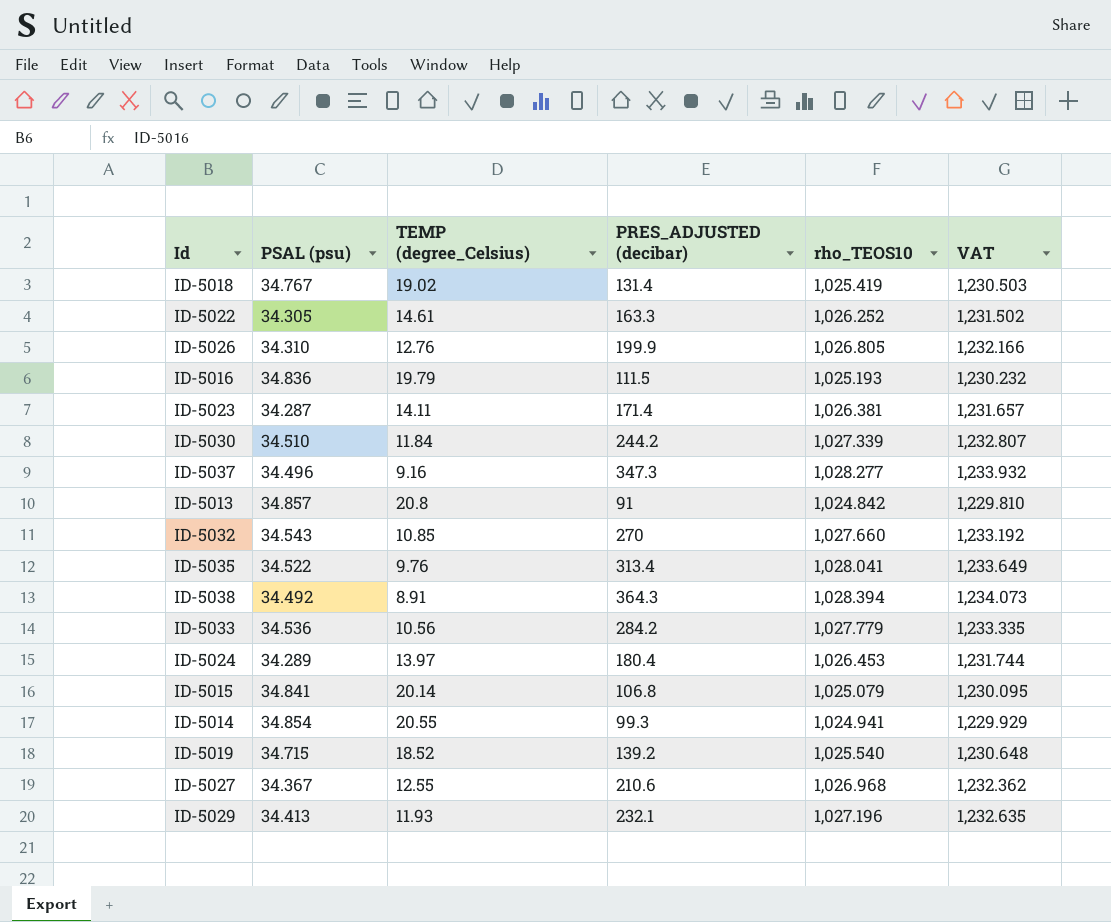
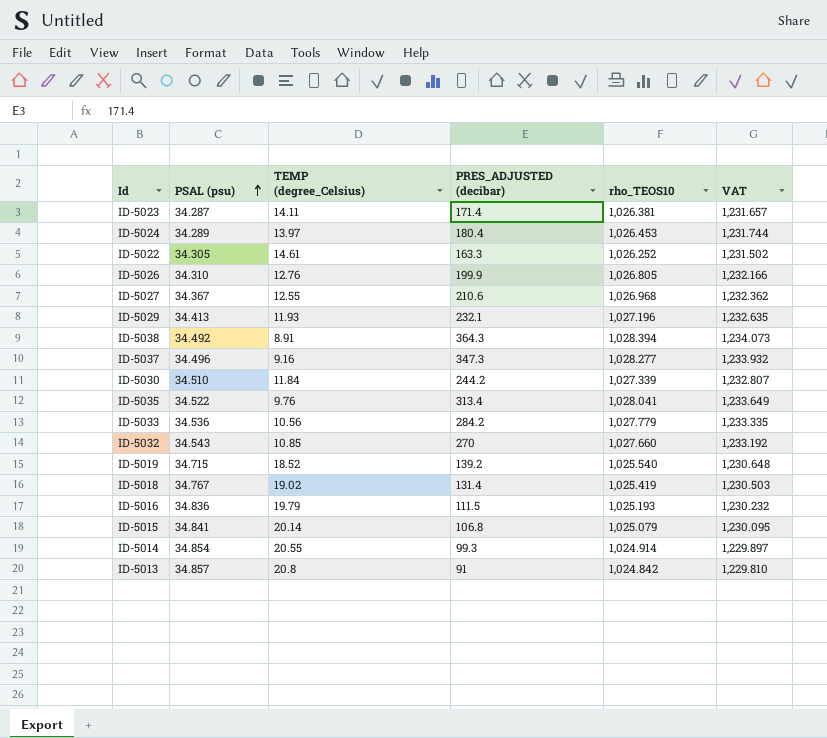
row order: none -> PSAL (psu) ascending
ID-5014 | rho_TEOS10: 1,024.941 -> 1,024.914
ID-5014 | VAT: 1,229.929 -> 1,229.897

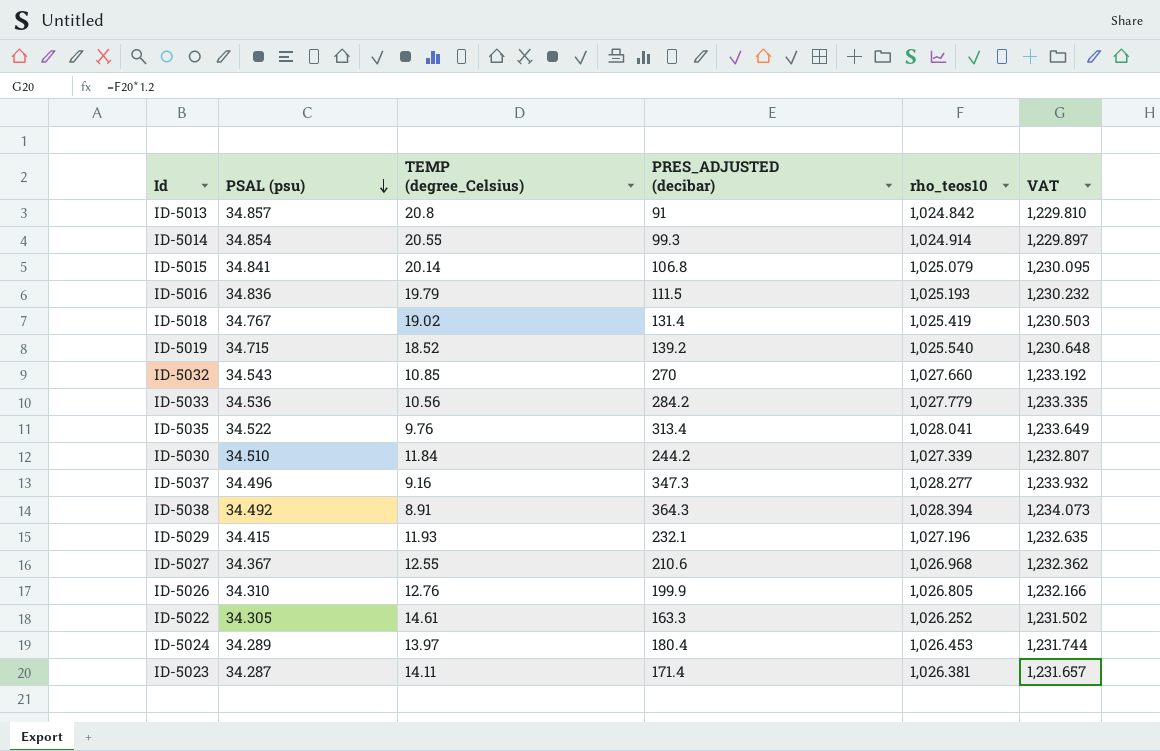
row order: PSAL (psu) ascending -> PSAL (psu) descending
column name: rho_TEOS10 -> rho_teos10
ID-5029 | PSAL (psu): 34.413 -> 34.415

